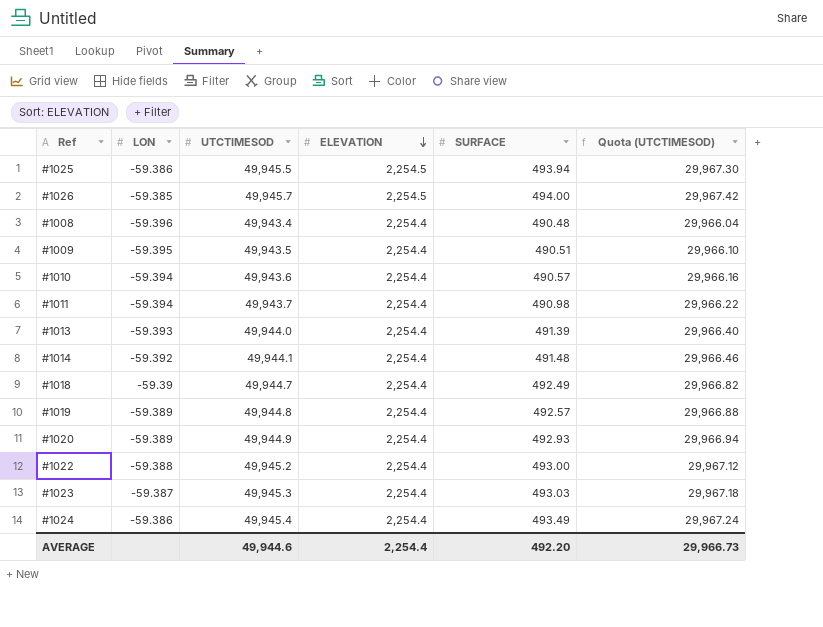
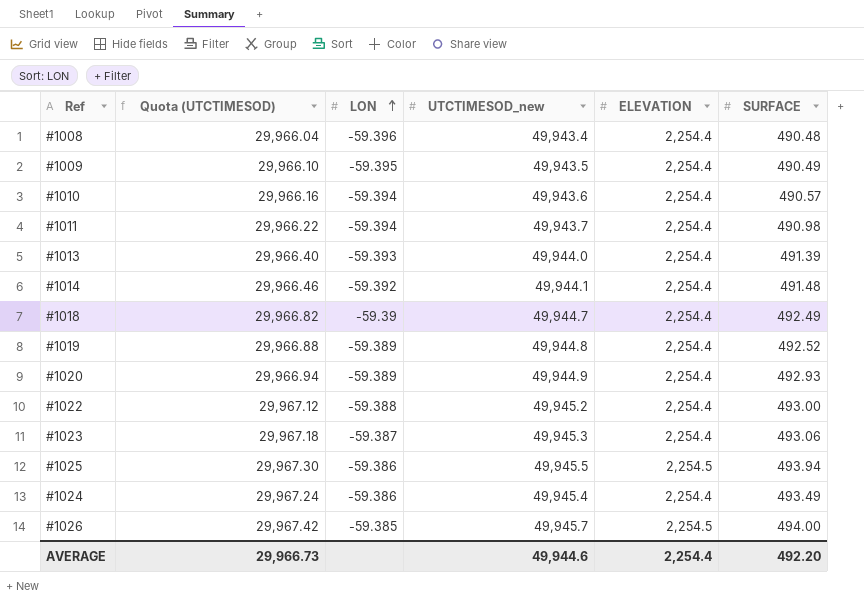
row order: ELEVATION descending -> LON ascending
column Quota (UTCTIMESOD) | position: 6 -> 2
column name: UTCTIMESOD -> UTCTIMESOD_new
#1009 | SURFACE: 490.51 -> 490.49
#1019 | SURFACE: 492.57 -> 492.52
#1023 | SURFACE: 493.03 -> 493.06

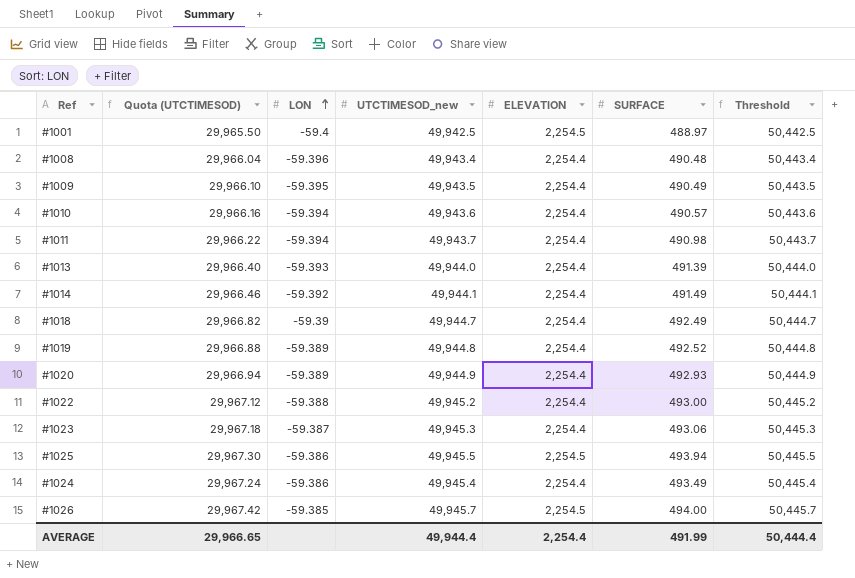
column Threshold | formula: none -> [UTCTIMESOD_new] + 500
row #1001: none -> 29,965.50 | -59.4 | 49,942.5 | 2,254.5 | 488.97 | 50,442.5
#1014 | SURFACE: 491.48 -> 491.49
AVERAGE | Quota (UTCTIMESOD): 29,966.73 -> 29,966.65
AVERAGE | UTCTIMESOD_new: 49,944.6 -> 49,944.4
AVERAGE | SURFACE: 492.20 -> 491.99

